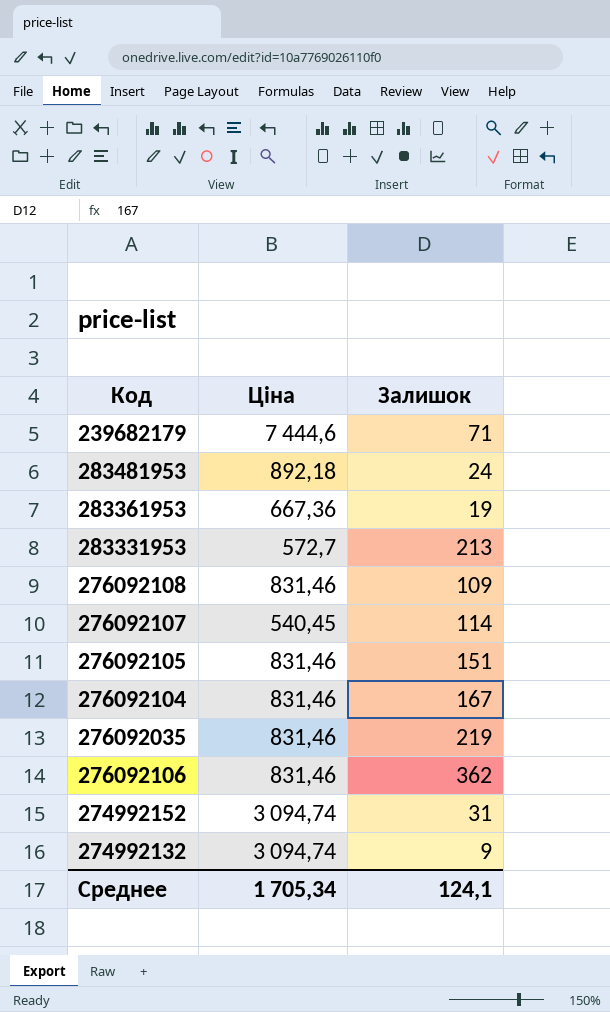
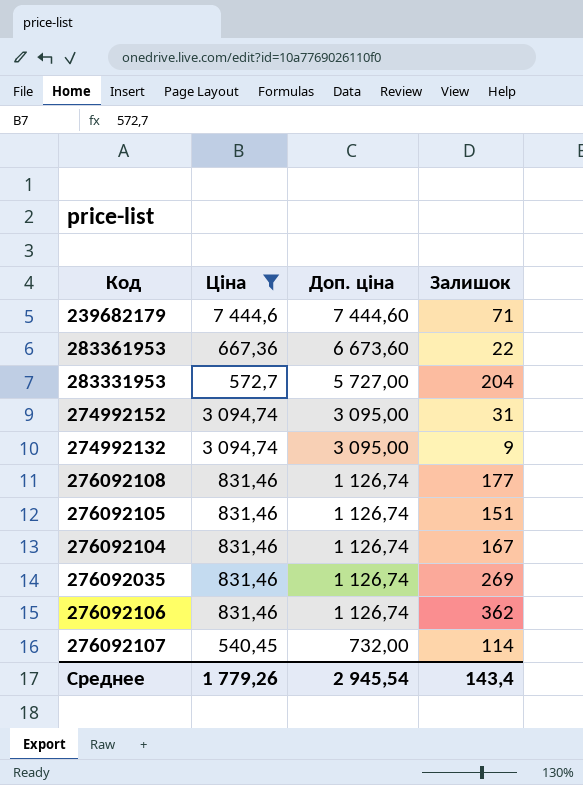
filter: none -> Ціна != 892,18
row order: none -> Доп. ціна descending
column Доп. ціна | position: none -> 3
283361953 | Залишок: 19 -> 22
283331953 | Залишок: 213 -> 204
276092108 | Залишок: 109 -> 177
276092035 | Залишок: 219 -> 269
Среднее | Ціна: 1 705,34 -> 1 779,26
Среднее | Залишок: 124,1 -> 143,4

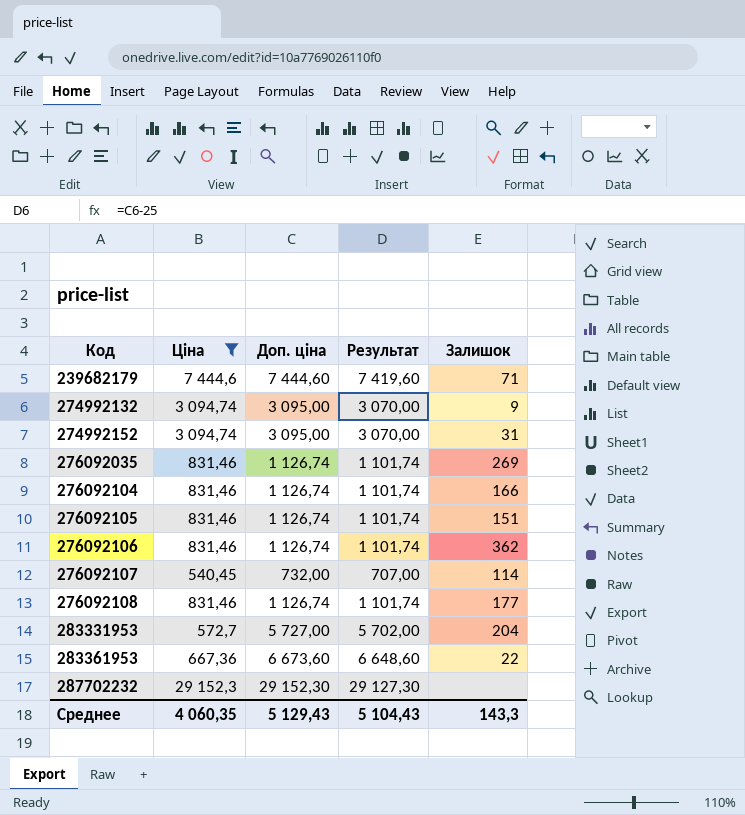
row order: Доп. ціна descending -> Код ascending
column Результат | formula: none -> [Доп. ціна] - 25
276092104 | Залишок: 167 -> 166
row 287702232: none -> 29 152,3 | 29 152,30 | 29 127,30 | none
Среднее | Ціна: 1 779,26 -> 4 060,35
Среднее | Доп. ціна: 2 945,54 -> 5 129,43
Среднее | Залишок: 143,4 -> 143,3

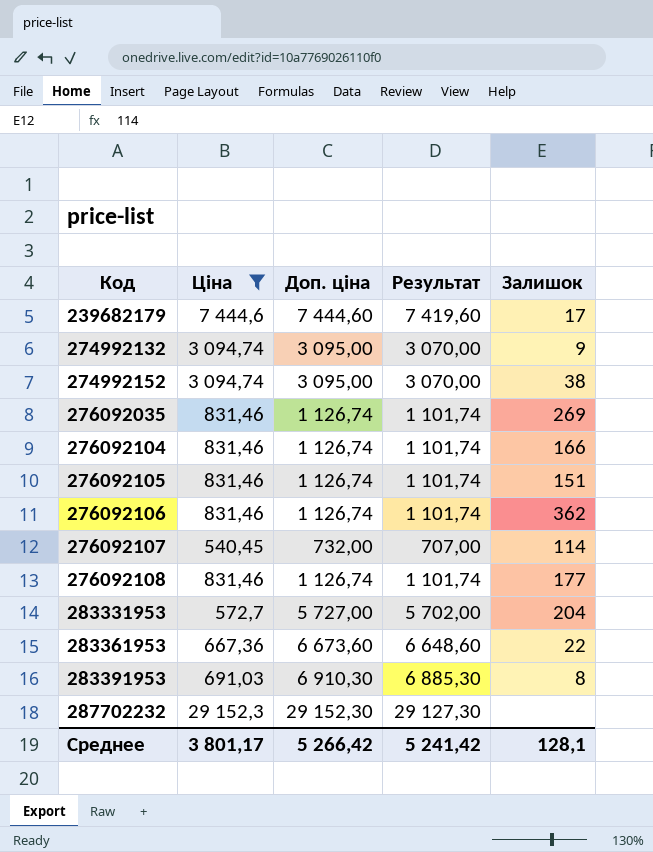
239682179 | Залишок: 71 -> 17
274992152 | Залишок: 31 -> 38
row 283391953: none -> 691,03 | 6 910,30 | 6 885,30 | 8
Среднее | Ціна: 4 060,35 -> 3 801,17
Среднее | Доп. ціна: 5 129,43 -> 5 266,42
Среднее | Результат: 5 104,43 -> 5 241,42
Среднее | Залишок: 143,3 -> 128,1

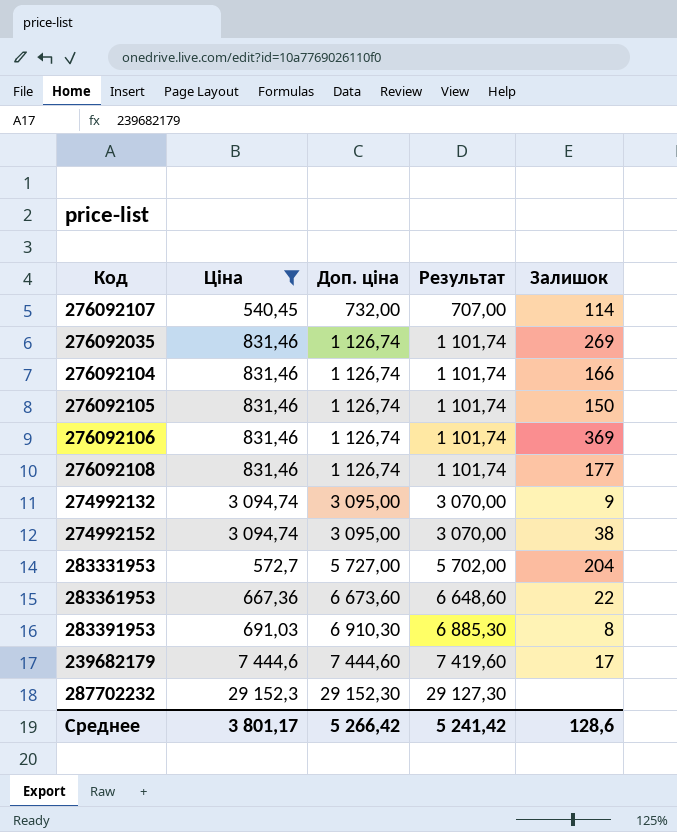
row order: Код ascending -> Доп. ціна ascending
276092105 | Залишок: 151 -> 150
276092106 | Залишок: 362 -> 369
Среднее | Залишок: 128,1 -> 128,6

